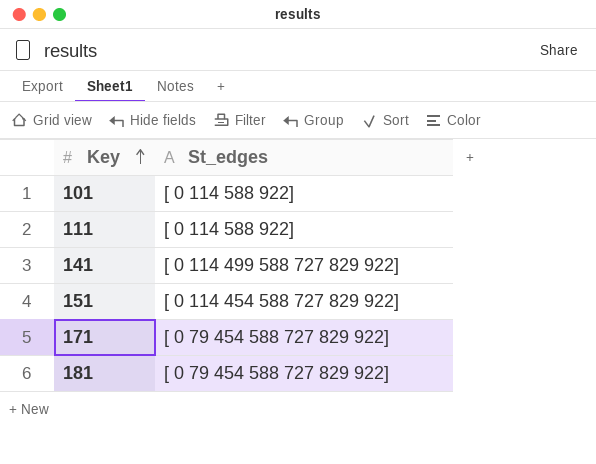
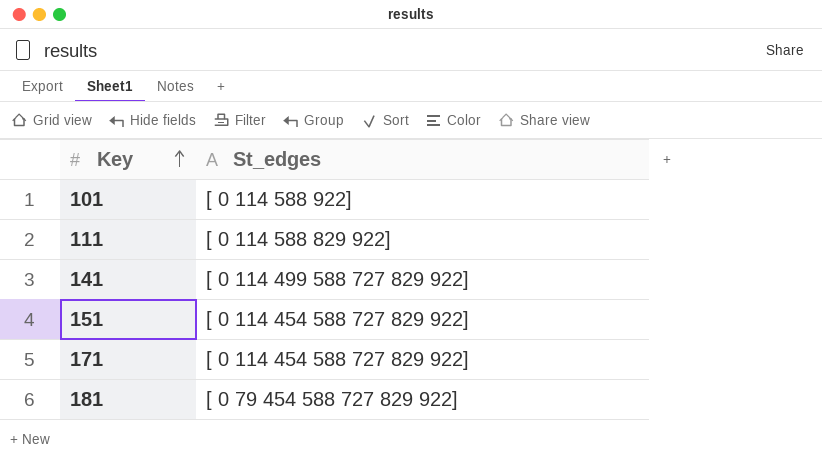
111 | St_edges: [ 0 114 588 922] -> [ 0 114 588 829 922]
171 | St_edges: [ 0 79 454 588 727 829 922] -> [ 0 114 454 588 727 829 922]

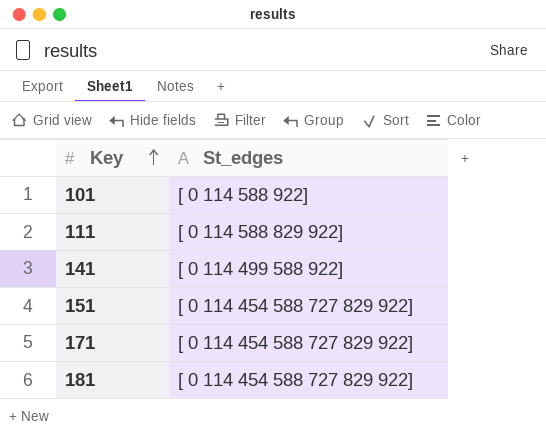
141 | St_edges: [ 0 114 499 588 727 829 922] -> [ 0 114 499 588 922]
181 | St_edges: [ 0 79 454 588 727 829 922] -> [ 0 114 454 588 727 829 922]

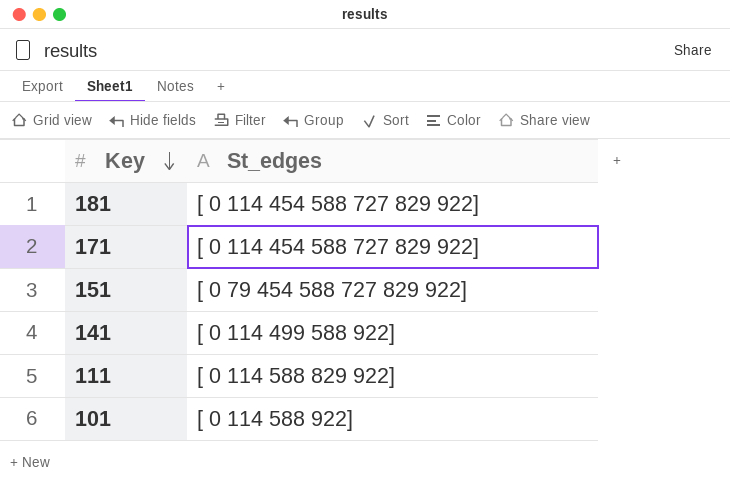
row order: Key ascending -> Key descending
151 | St_edges: [ 0 114 454 588 727 829 922] -> [ 0 79 454 588 727 829 922]

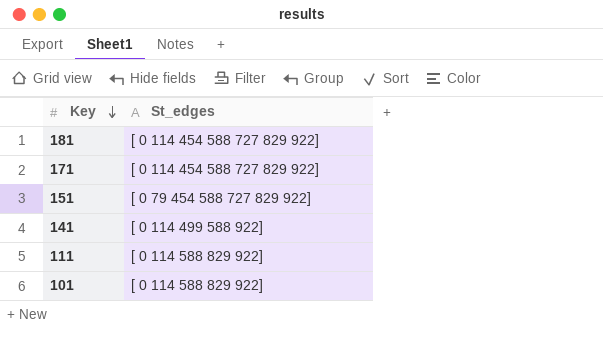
101 | St_edges: [ 0 114 588 922] -> [ 0 114 588 829 922]

